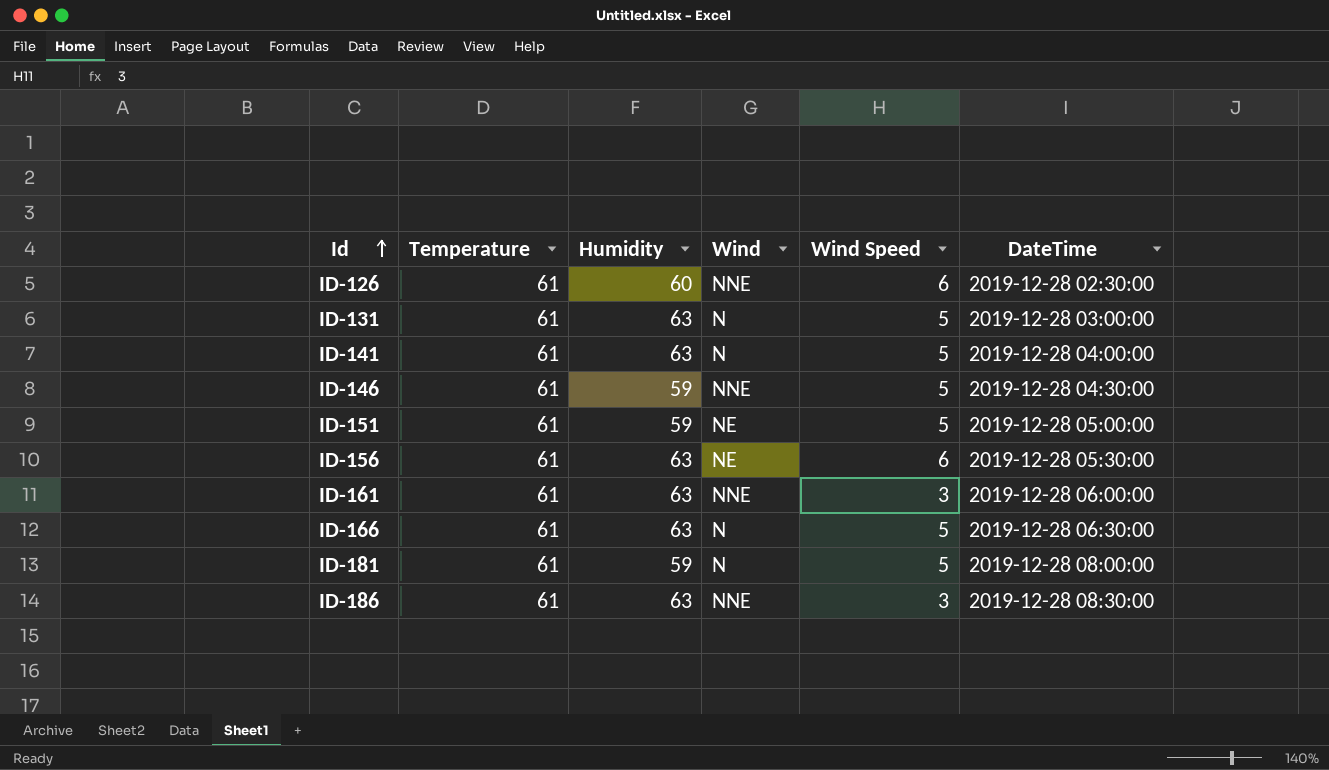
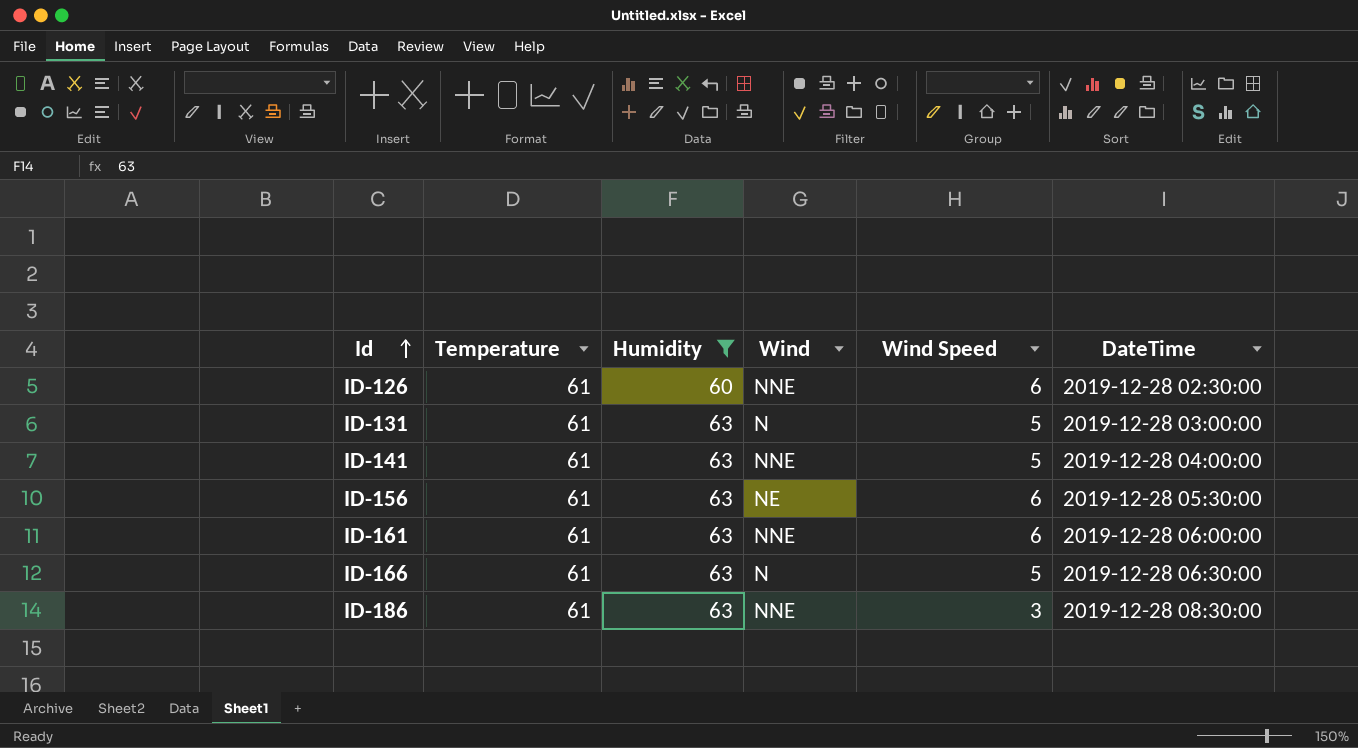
filter: none -> Humidity != 59
ID-141 | Wind: N -> NNE
ID-161 | Wind Speed: 3 -> 6

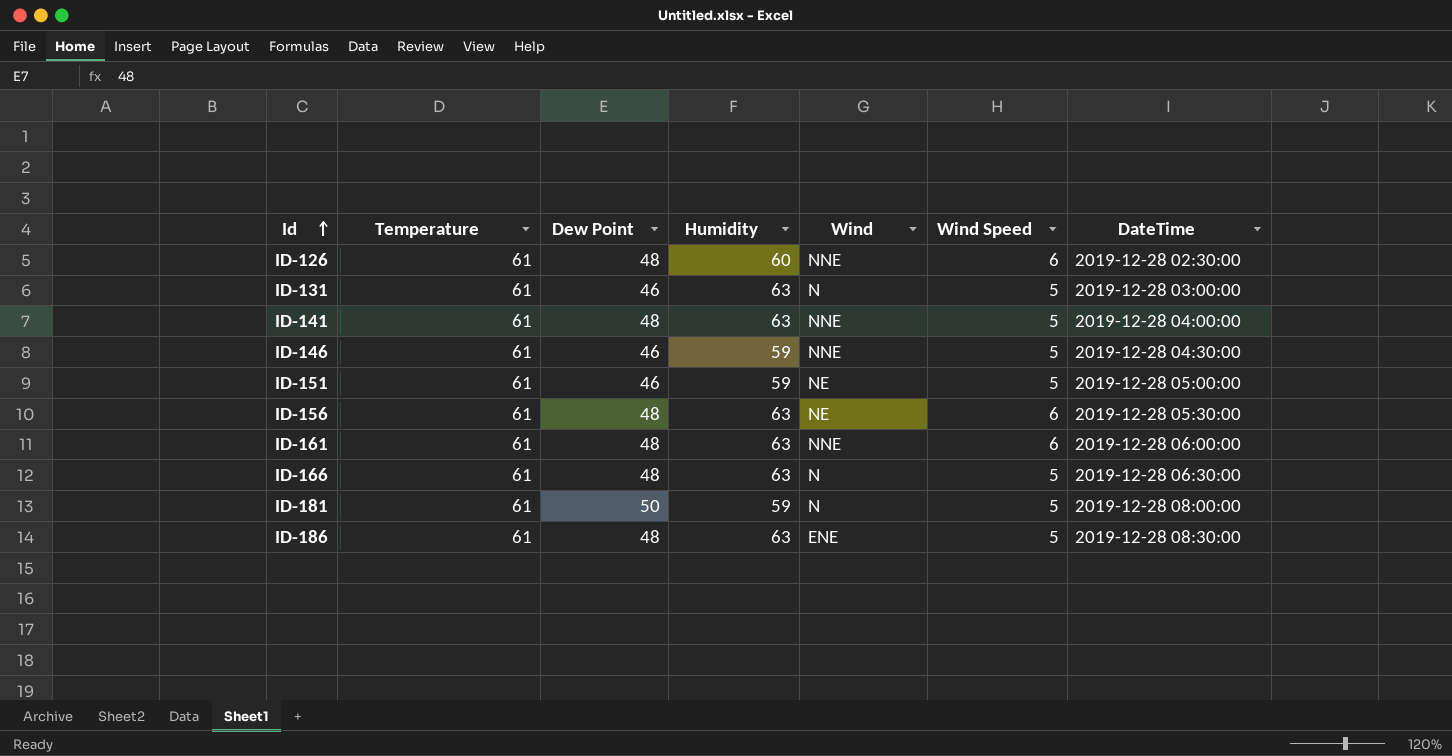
filter: Humidity != 59 -> none
column Dew Point | position: none -> 3
ID-186 | Wind: NNE -> ENE
ID-186 | Wind Speed: 3 -> 5

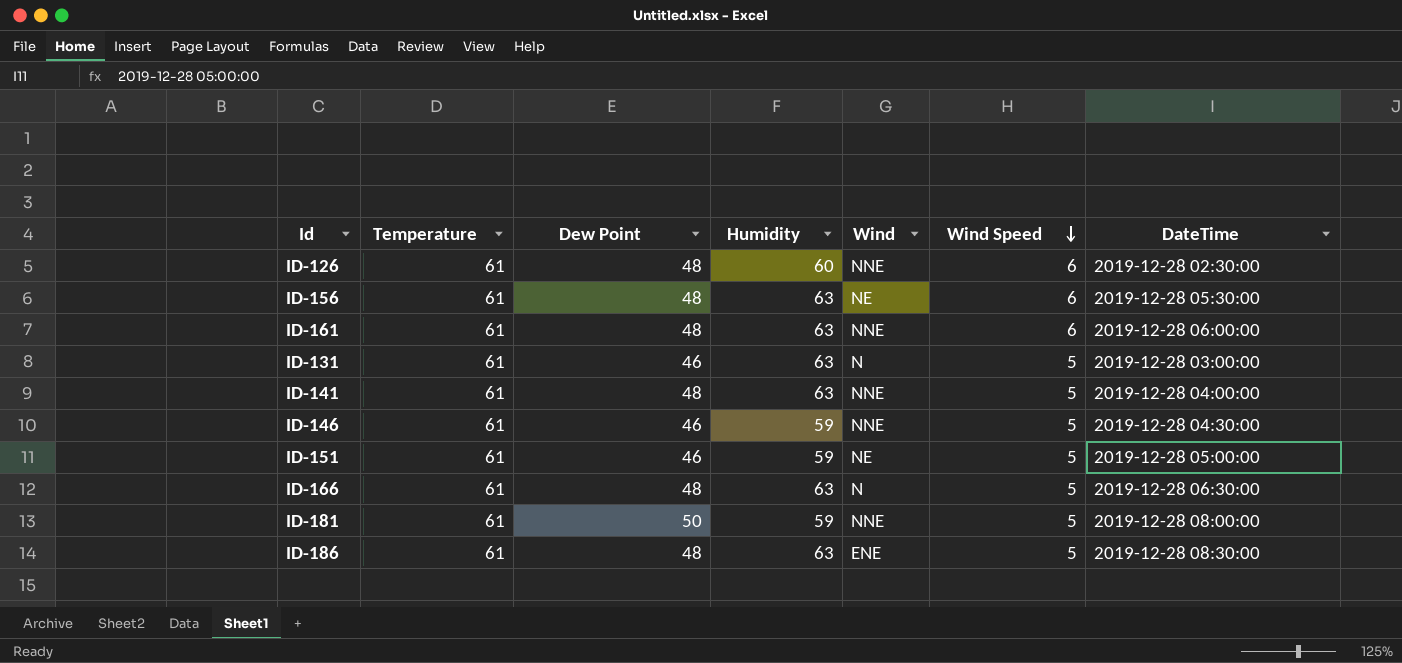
row order: Id ascending -> Wind Speed descending
ID-181 | Wind: N -> NNE

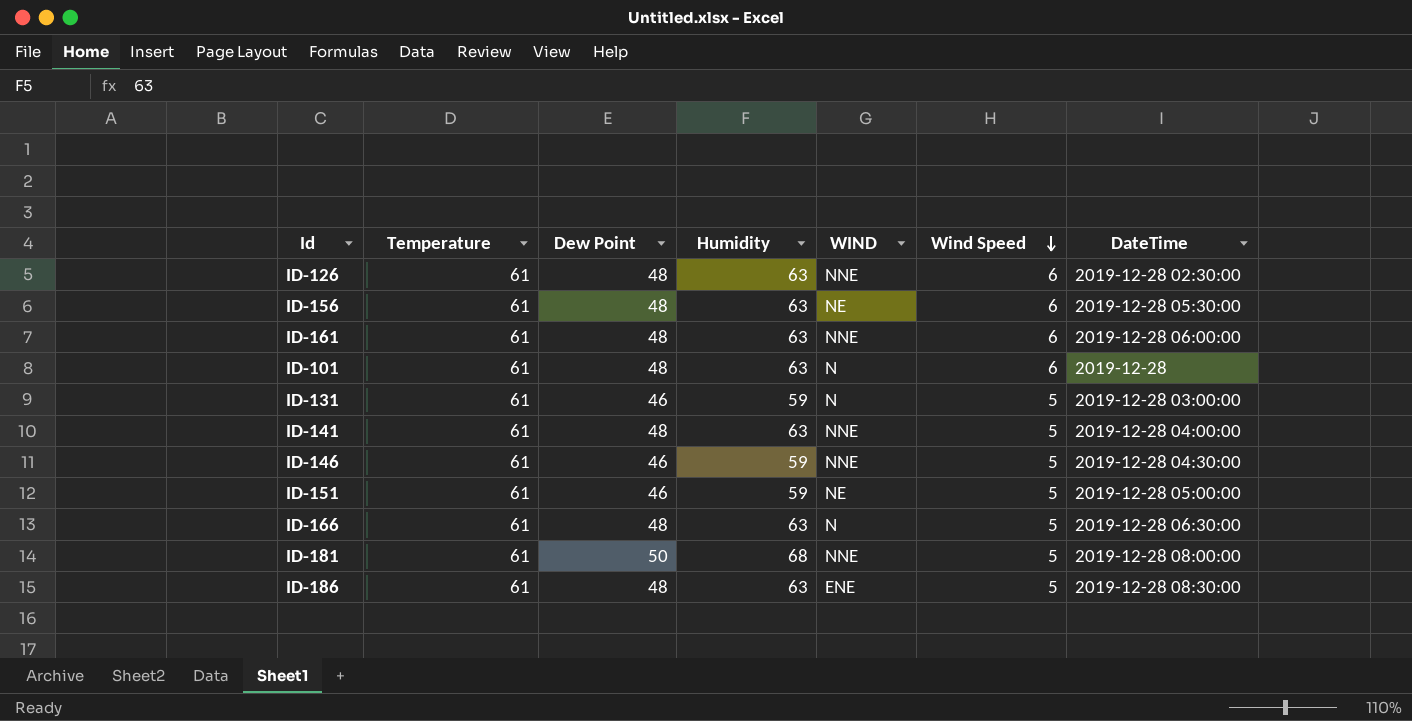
column name: Wind -> WIND
ID-126 | Humidity: 60 -> 63
row ID-101: none -> 61 | 48 | 63 | N | 6 | 2019-12-28
ID-131 | Humidity: 63 -> 59
ID-181 | Humidity: 59 -> 68

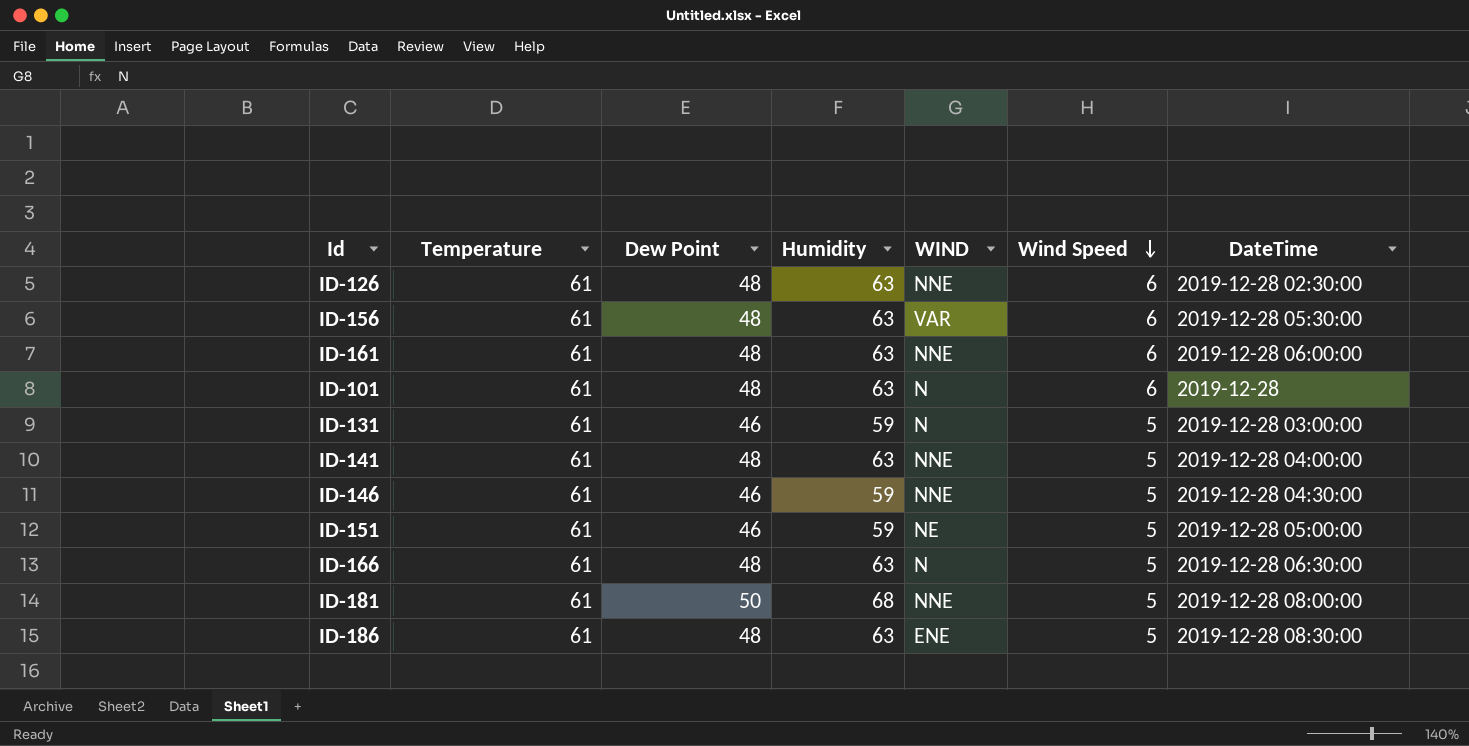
ID-156 | WIND: NE -> VAR

